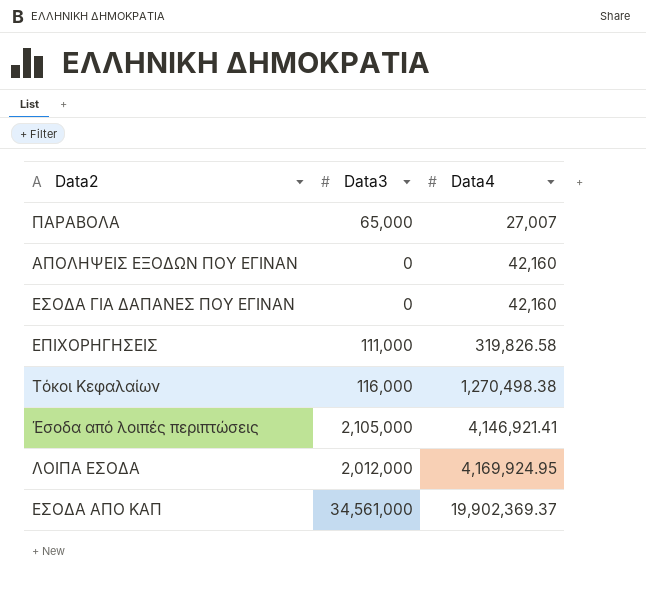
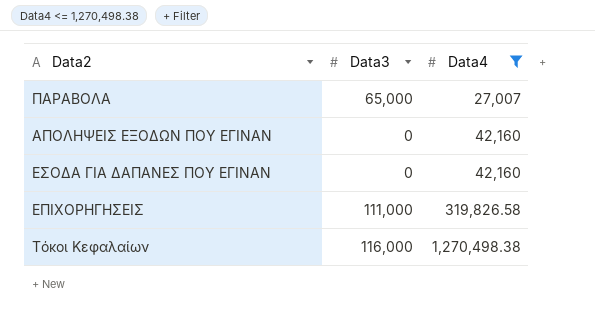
filter: none -> Data4 <= 1,270,498.38

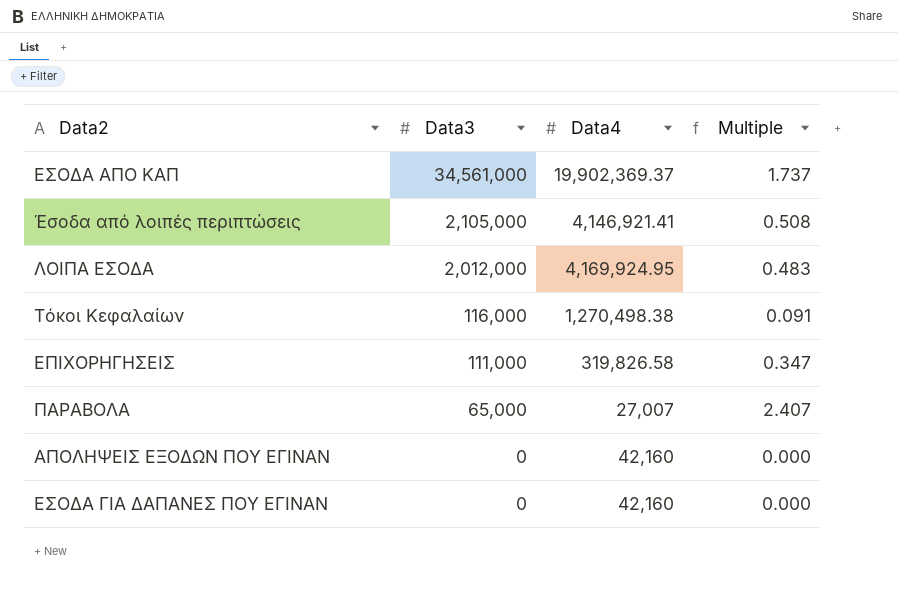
filter: Data4 <= 1,270,498.38 -> none
row order: Data4 ascending -> Data3 descending
column Multiple | formula: none -> [Data3] / [Data4]

